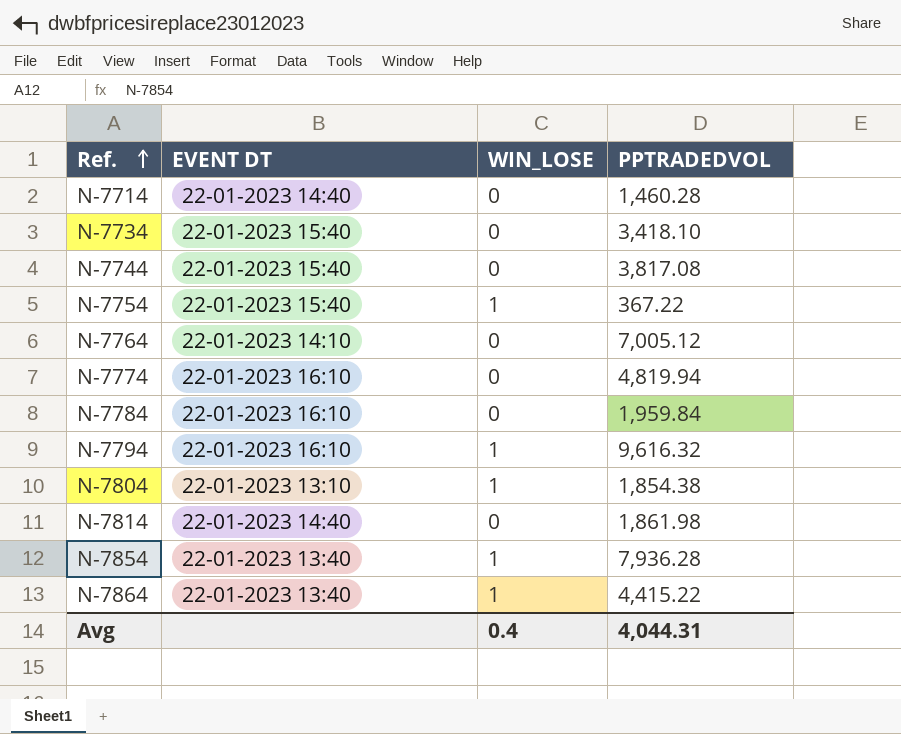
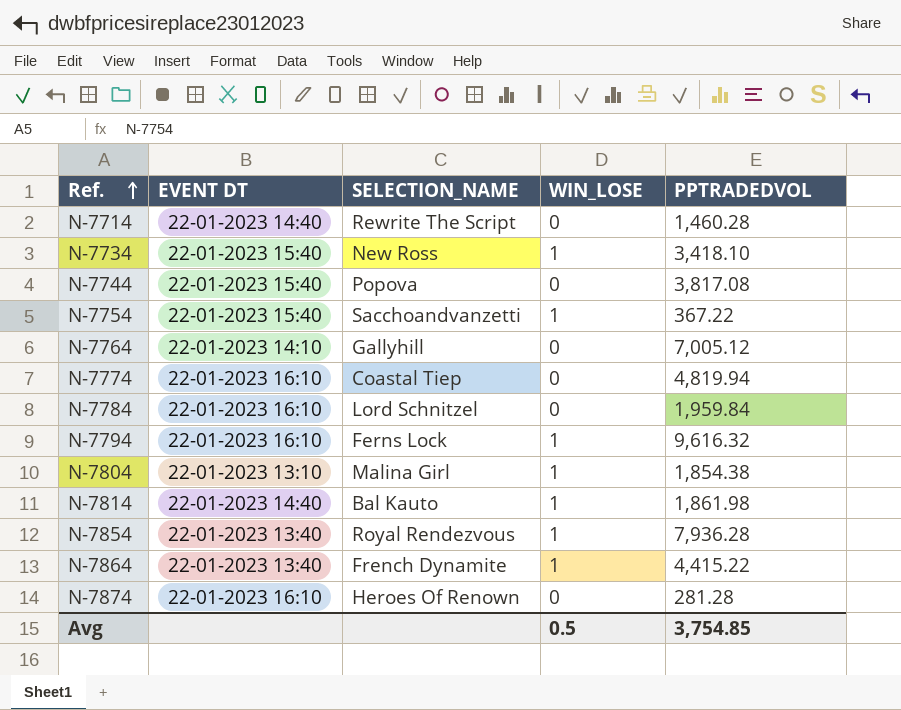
column SELECTION_NAME | position: none -> 3
N-7734 | WIN_LOSE: 0 -> 1
N-7814 | WIN_LOSE: 0 -> 1
row N-7874: none -> 22-01-2023 16:10 | Heroes Of Renown | 0 | 281.28
Avg | WIN_LOSE: 0.4 -> 0.5
Avg | PPTRADEDVOL: 4,044.31 -> 3,754.85

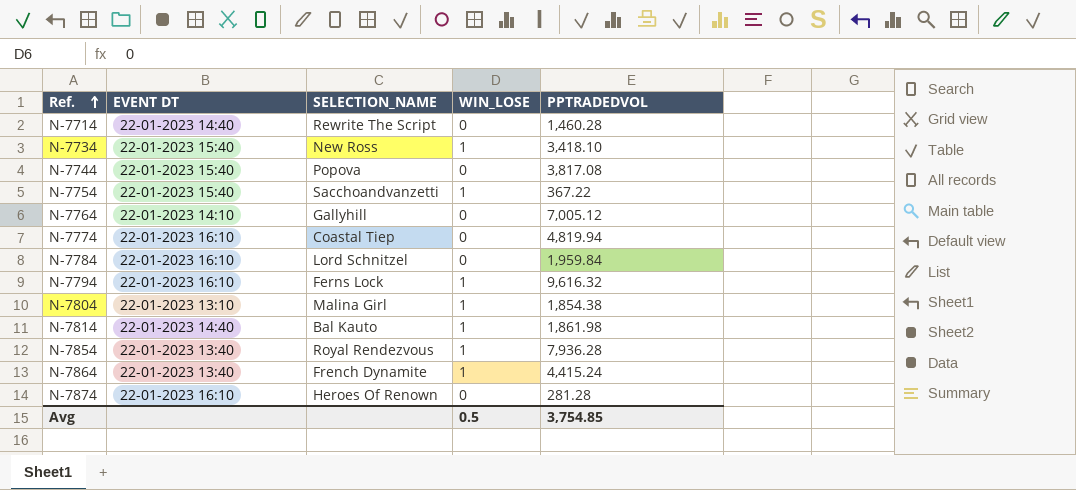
N-7864 | PPTRADEDVOL: 4,415.22 -> 4,415.24

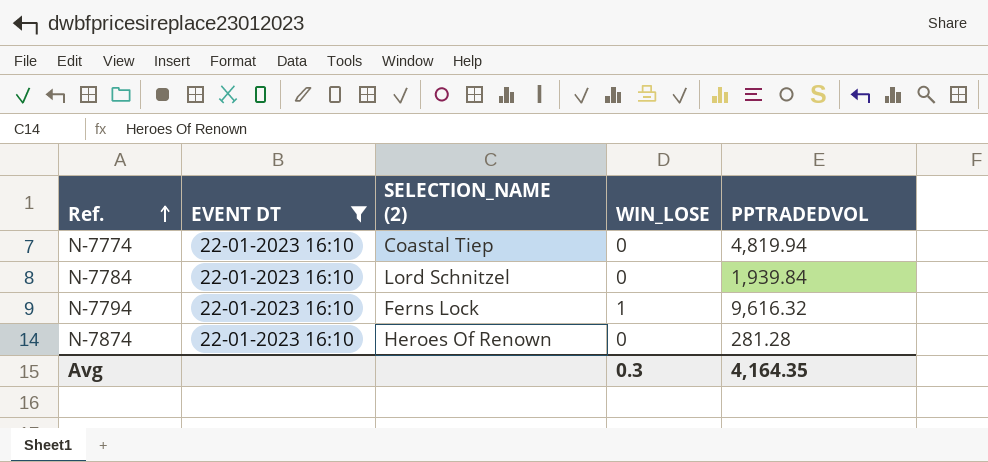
filter: none -> EVENT DT = 22-01-2023 16:10
column name: SELECTION_NAME -> SELECTION_NAME (2)
N-7784 | PPTRADEDVOL: 1,959.84 -> 1,939.84
Avg | WIN_LOSE: 0.5 -> 0.3
Avg | PPTRADEDVOL: 3,754.85 -> 4,164.35

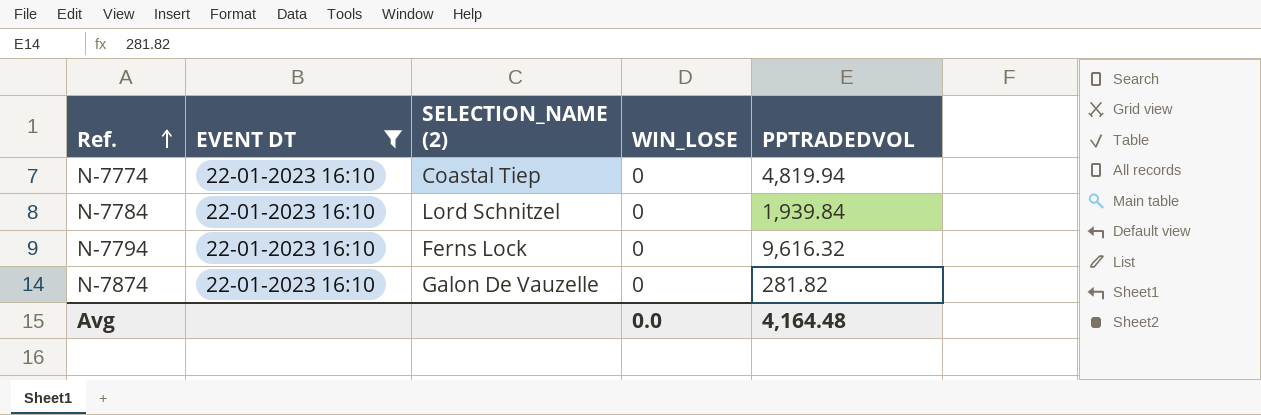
N-7794 | WIN_LOSE: 1 -> 0
N-7874 | SELECTION_NAME (2): Heroes Of Renown -> Galon De Vauzelle
N-7874 | PPTRADEDVOL: 281.28 -> 281.82
Avg | WIN_LOSE: 0.3 -> 0.0
Avg | PPTRADEDVOL: 4,164.35 -> 4,164.48

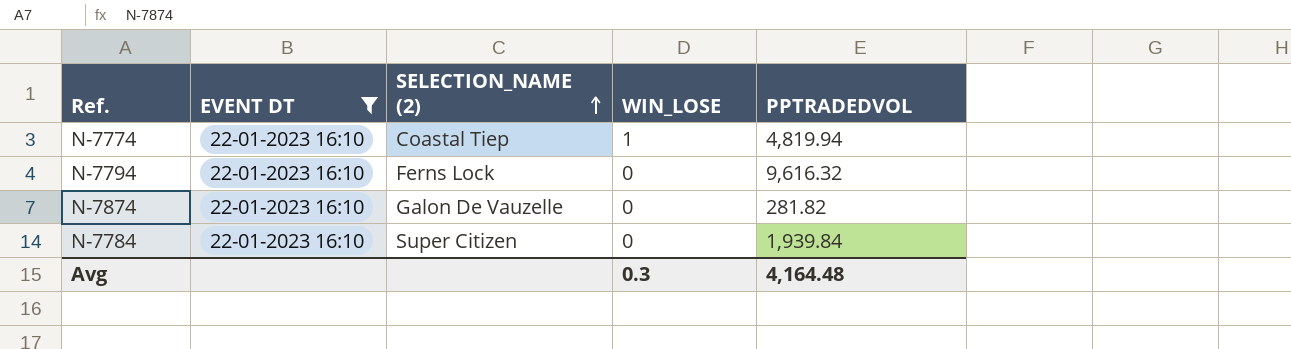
row order: Ref. ascending -> SELECTION_NAME (2) ascending
N-7774 | WIN_LOSE: 0 -> 1
N-7784 | SELECTION_NAME (2): Lord Schnitzel -> Super Citizen
Avg | WIN_LOSE: 0.0 -> 0.3

